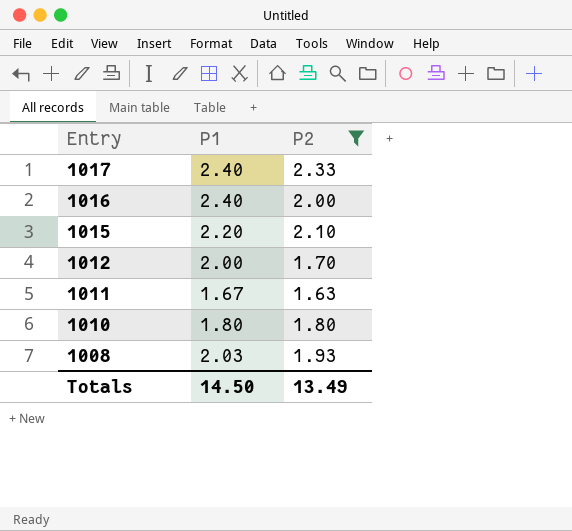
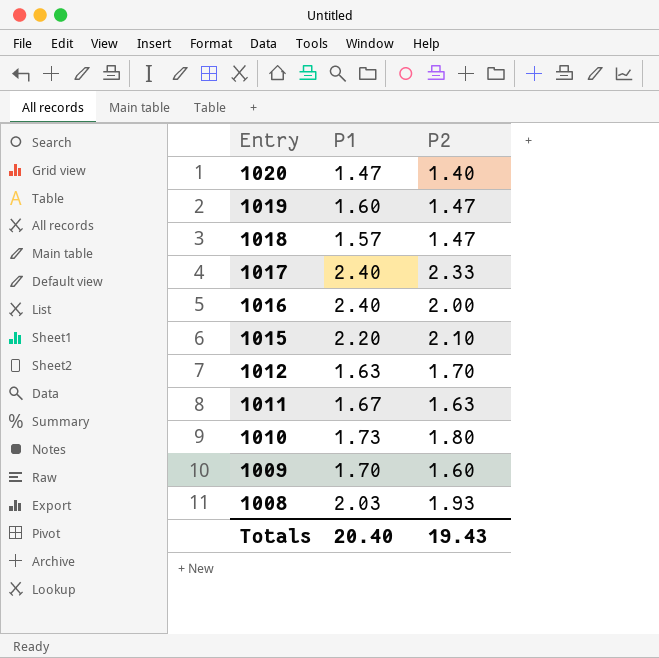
filter: P2 >= 1.63 -> none
1012 | P1: 2.00 -> 1.63
1010 | P1: 1.80 -> 1.73
Totals | P1: 14.50 -> 20.40
Totals | P2: 13.49 -> 19.43

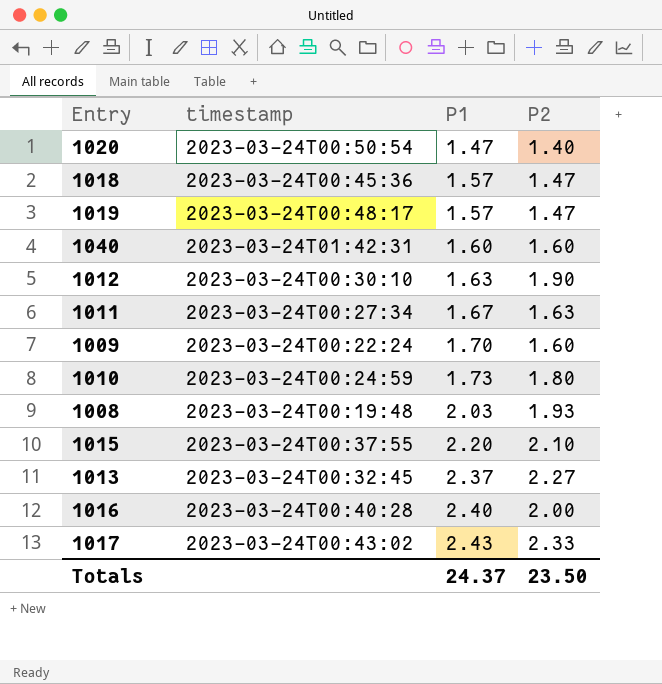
row order: Entry descending -> P1 ascending
column timestamp | position: none -> 2
1019 | P1: 1.60 -> 1.57
row 1040: none -> 2023-03-24T01:42:31 | 1.60 | 1.60
1012 | P2: 1.70 -> 1.90
row 1013: none -> 2023-03-24T00:32:45 | 2.37 | 2.27
1017 | P1: 2.40 -> 2.43
Totals | P1: 20.40 -> 24.37
Totals | P2: 19.43 -> 23.50

